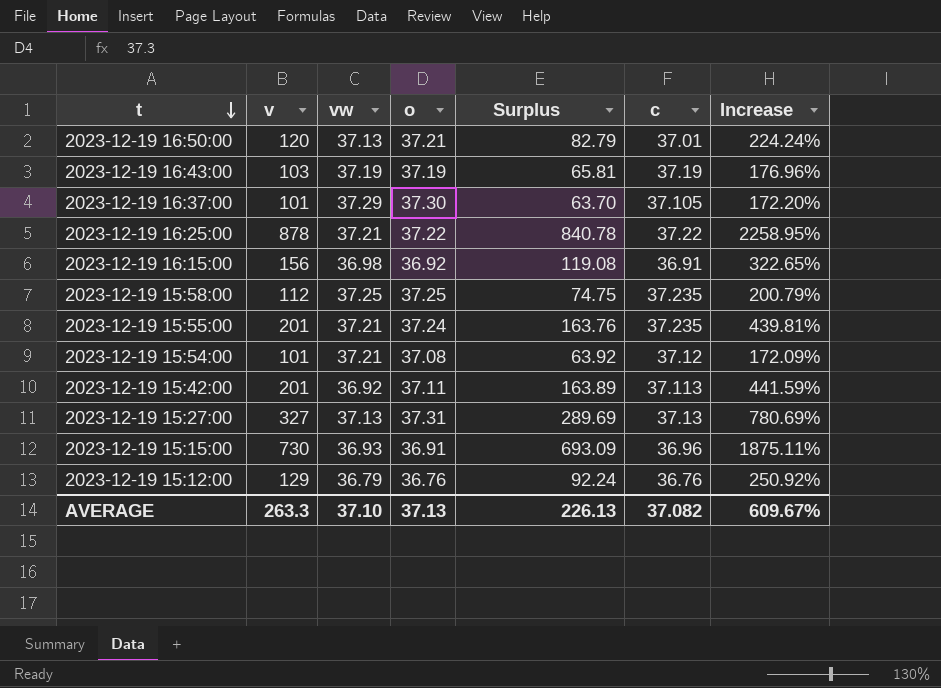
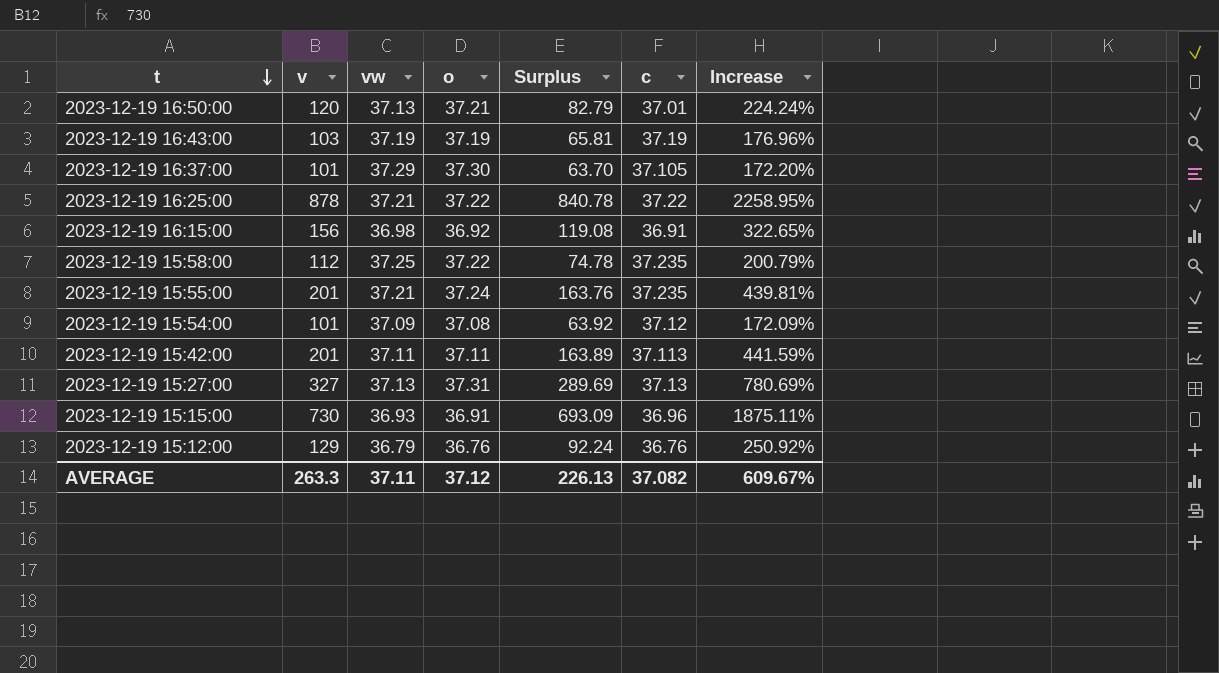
2023-12-19 15:58:00 | o: 37.25 -> 37.22
2023-12-19 15:58:00 | Surplus: 74.75 -> 74.78
2023-12-19 15:54:00 | vw: 37.21 -> 37.09
2023-12-19 15:42:00 | vw: 36.92 -> 37.11
AVERAGE | vw: 37.10 -> 37.11
AVERAGE | o: 37.13 -> 37.12

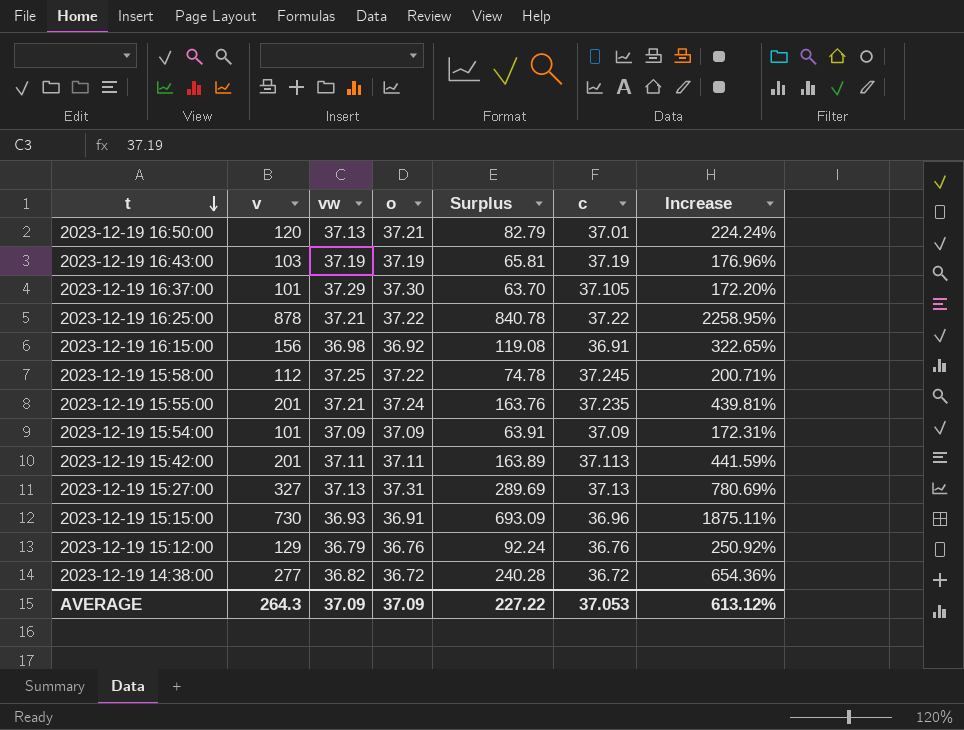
2023-12-19 15:58:00 | c: 37.235 -> 37.245
2023-12-19 15:58:00 | Increase: 200.79% -> 200.71%
2023-12-19 15:54:00 | o: 37.08 -> 37.09
2023-12-19 15:54:00 | Surplus: 63.92 -> 63.91
2023-12-19 15:54:00 | c: 37.12 -> 37.09
2023-12-19 15:54:00 | Increase: 172.09% -> 172.31%
row 2023-12-19 14:38:00: none -> 277 | 36.82 | 36.72 | 240.28 | 36.72 | 654.36%
AVERAGE | v: 263.3 -> 264.3
AVERAGE | vw: 37.11 -> 37.09
AVERAGE | o: 37.12 -> 37.09
AVERAGE | Surplus: 226.13 -> 227.22
AVERAGE | c: 37.082 -> 37.053
AVERAGE | Increase: 609.67% -> 613.12%

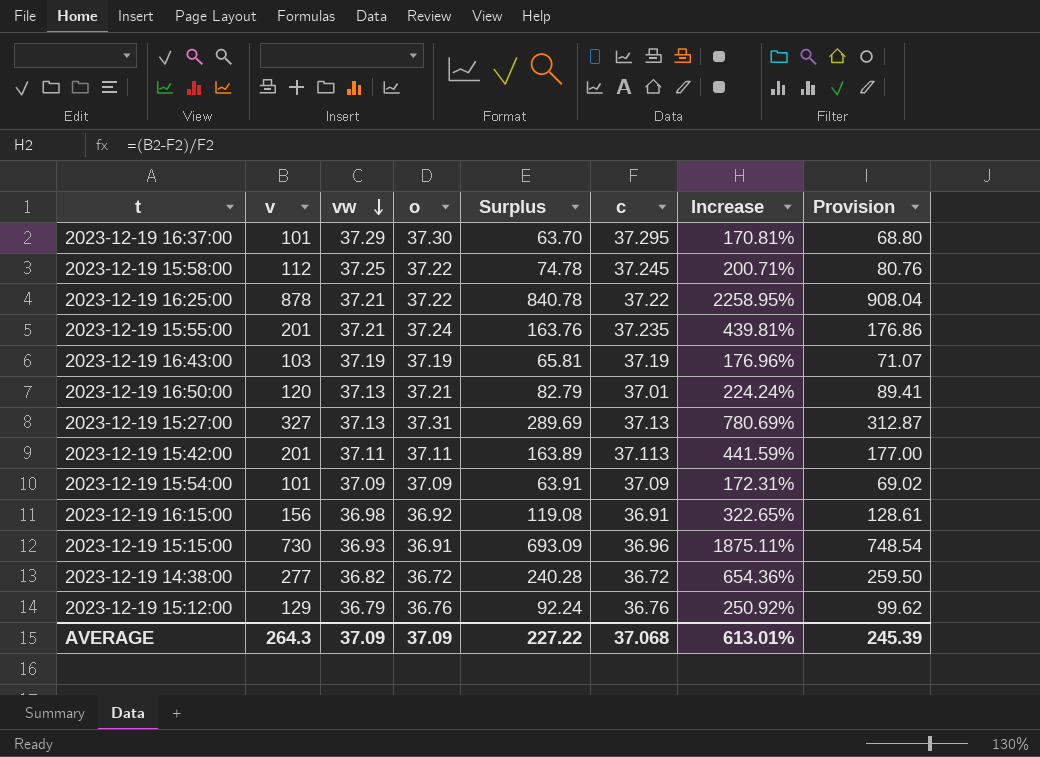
row order: t descending -> vw descending
column Provision | formula: none -> [Surplus] * 1.08
2023-12-19 16:37:00 | c: 37.105 -> 37.295
2023-12-19 16:37:00 | Increase: 172.20% -> 170.81%
AVERAGE | c: 37.053 -> 37.068
AVERAGE | Increase: 613.12% -> 613.01%

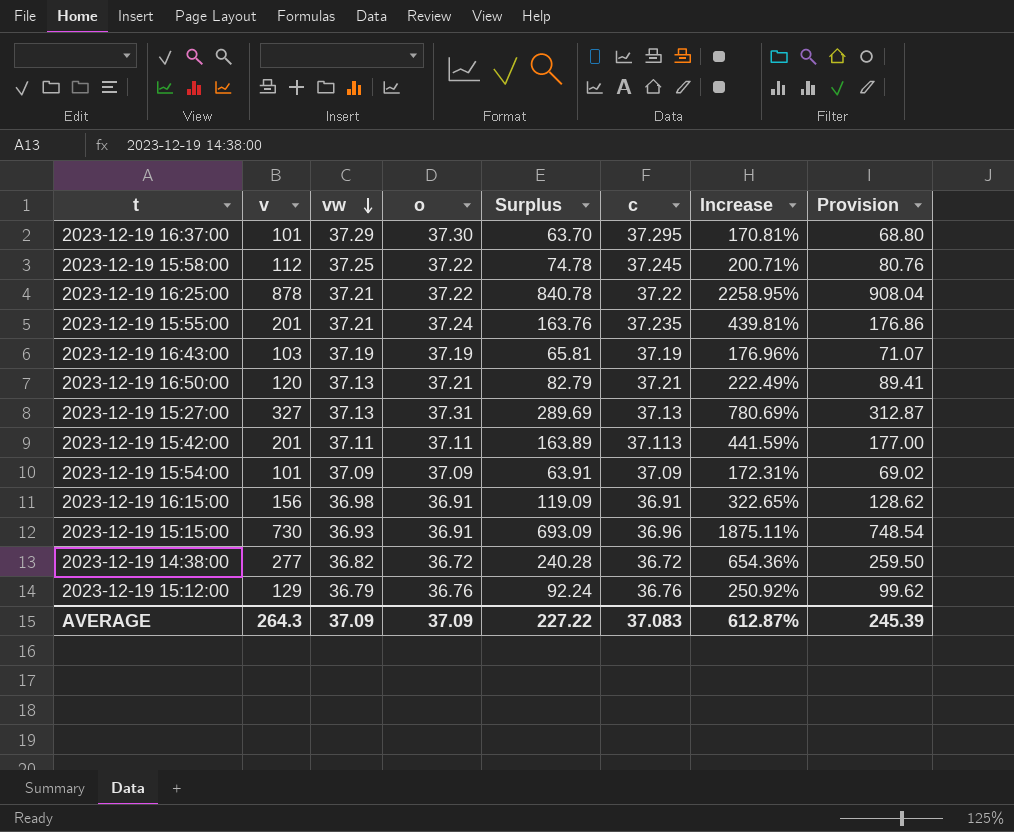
2023-12-19 16:50:00 | c: 37.01 -> 37.21
2023-12-19 16:50:00 | Increase: 224.24% -> 222.49%
2023-12-19 16:15:00 | o: 36.92 -> 36.91
2023-12-19 16:15:00 | Surplus: 119.08 -> 119.09
2023-12-19 16:15:00 | Provision: 128.61 -> 128.62
AVERAGE | c: 37.068 -> 37.083
AVERAGE | Increase: 613.01% -> 612.87%

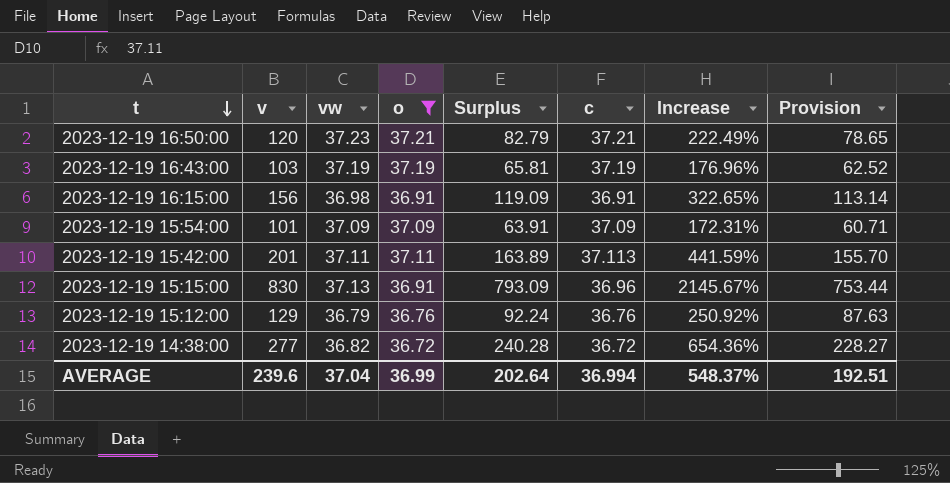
filter: none -> o <= 37.21
row order: vw descending -> t descending
column Provision | formula: [Surplus] * 1.08 -> [Surplus] * 0.95
2023-12-19 16:50:00 | vw: 37.13 -> 37.23
2023-12-19 15:15:00 | v: 730 -> 830
2023-12-19 15:15:00 | vw: 36.93 -> 37.13
2023-12-19 15:15:00 | Surplus: 693.09 -> 793.09
2023-12-19 15:15:00 | Increase: 1875.11% -> 2145.67%
AVERAGE | v: 264.3 -> 239.6
AVERAGE | vw: 37.09 -> 37.04
AVERAGE | o: 37.09 -> 36.99
AVERAGE | Surplus: 227.22 -> 202.64
AVERAGE | c: 37.083 -> 36.994
AVERAGE | Increase: 612.87% -> 548.37%
AVERAGE | Provision: 245.39 -> 192.51

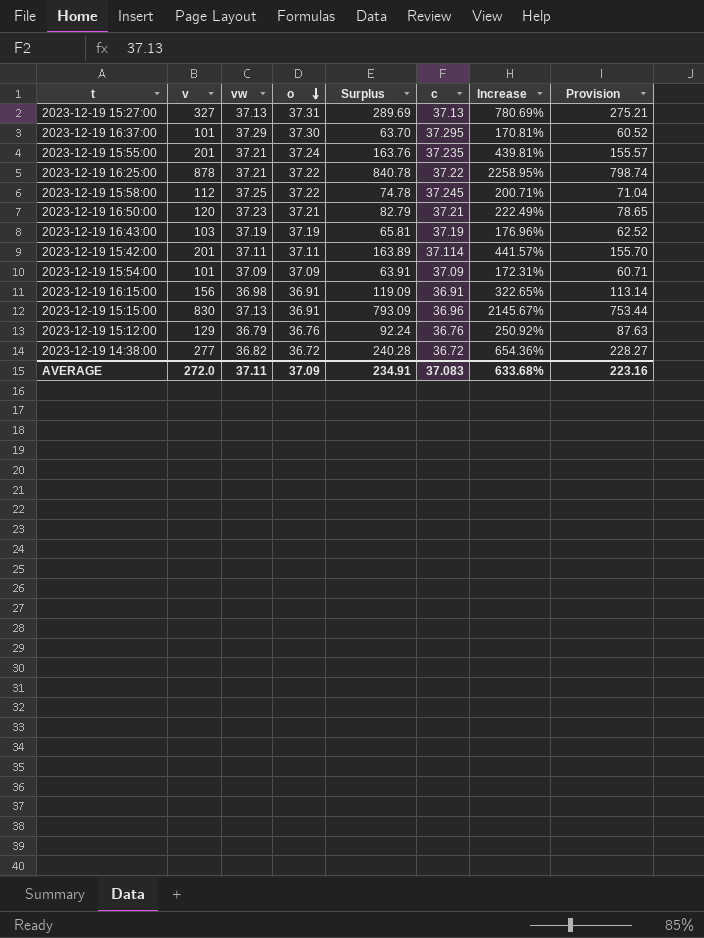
filter: o <= 37.21 -> none
row order: t descending -> o descending
2023-12-19 15:42:00 | c: 37.113 -> 37.114
2023-12-19 15:42:00 | Increase: 441.59% -> 441.57%
AVERAGE | v: 239.6 -> 272.0
AVERAGE | vw: 37.04 -> 37.11
AVERAGE | o: 36.99 -> 37.09
AVERAGE | Surplus: 202.64 -> 234.91
AVERAGE | c: 36.994 -> 37.083
AVERAGE | Increase: 548.37% -> 633.68%
AVERAGE | Provision: 192.51 -> 223.16

